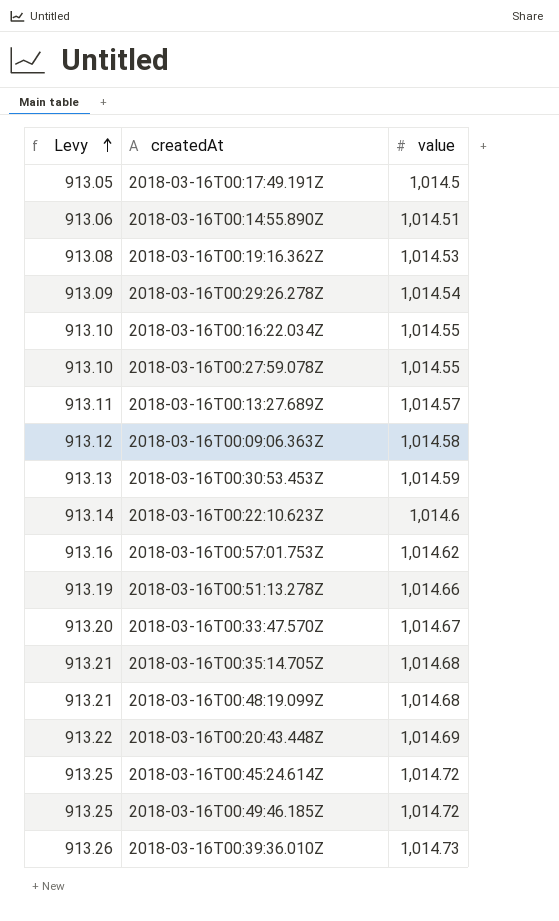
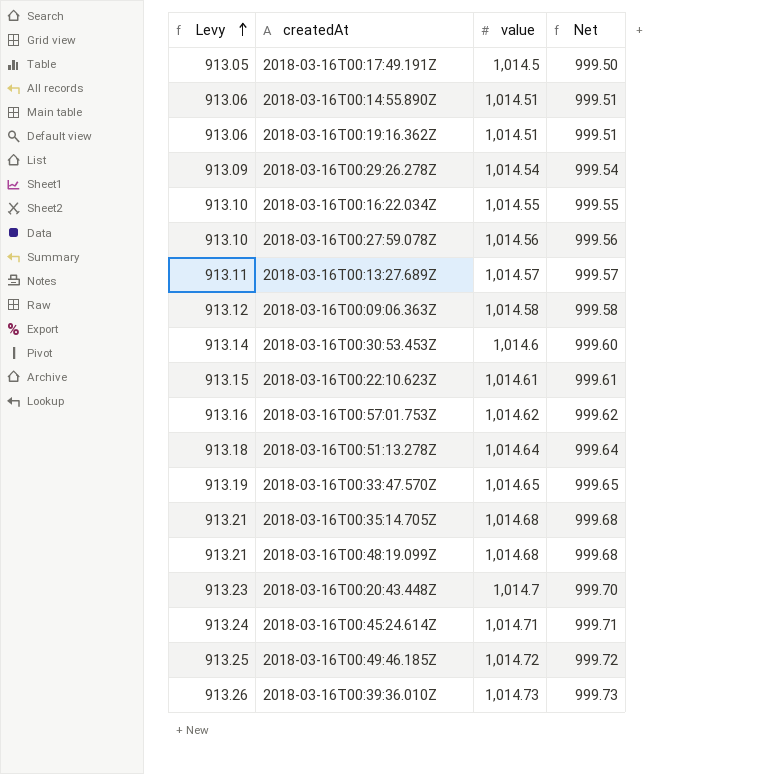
column Net | formula: none -> [value] - 15
2018-03-16T00:19:16.362Z | Levy: 913.08 -> 913.06
2018-03-16T00:19:16.362Z | value: 1,014.53 -> 1,014.51
2018-03-16T00:27:59.078Z | value: 1,014.55 -> 1,014.56
2018-03-16T00:30:53.453Z | Levy: 913.13 -> 913.14
2018-03-16T00:30:53.453Z | value: 1,014.59 -> 1,014.6
2018-03-16T00:22:10.623Z | Levy: 913.14 -> 913.15
2018-03-16T00:22:10.623Z | value: 1,014.6 -> 1,014.61
2018-03-16T00:51:13.278Z | Levy: 913.19 -> 913.18
2018-03-16T00:51:13.278Z | value: 1,014.66 -> 1,014.64
2018-03-16T00:33:47.570Z | Levy: 913.20 -> 913.19
2018-03-16T00:33:47.570Z | value: 1,014.67 -> 1,014.65
2018-03-16T00:20:43.448Z | Levy: 913.22 -> 913.23
2018-03-16T00:20:43.448Z | value: 1,014.69 -> 1,014.7
2018-03-16T00:45:24.614Z | Levy: 913.25 -> 913.24
2018-03-16T00:45:24.614Z | value: 1,014.72 -> 1,014.71

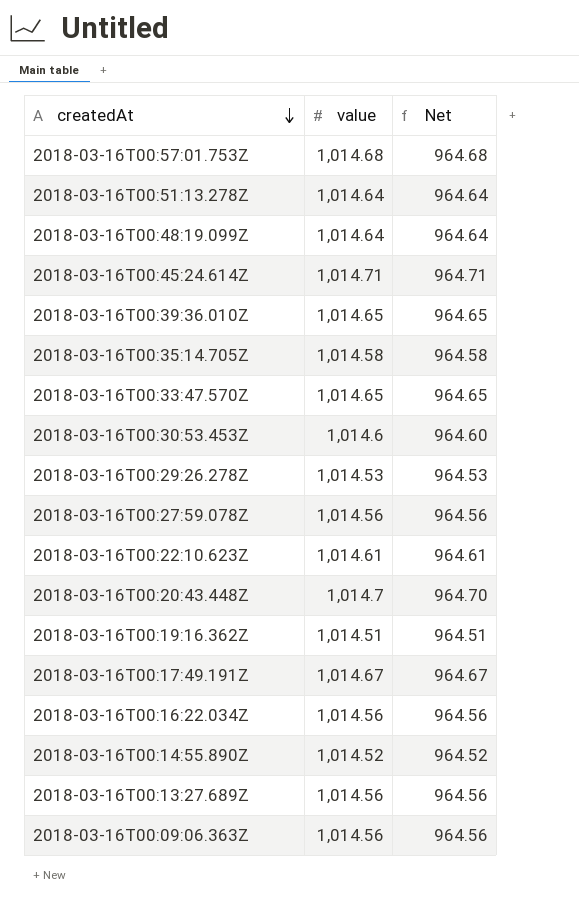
row order: Levy ascending -> createdAt descending
column Levy | formula: [value] * 0.9 -> none
column Net | formula: [value] - 15 -> [value] - 50
row 2018-03-16T00:49:46.185Z: 913.25 | 1,014.72 | 999.72 -> none
2018-03-16T00:57:01.753Z | value: 1,014.62 -> 1,014.68
2018-03-16T00:48:19.099Z | value: 1,014.68 -> 1,014.64
2018-03-16T00:39:36.010Z | value: 1,014.73 -> 1,014.65
2018-03-16T00:35:14.705Z | value: 1,014.68 -> 1,014.58
2018-03-16T00:29:26.278Z | value: 1,014.54 -> 1,014.53
2018-03-16T00:17:49.191Z | value: 1,014.5 -> 1,014.67
2018-03-16T00:16:22.034Z | value: 1,014.55 -> 1,014.56
2018-03-16T00:14:55.890Z | value: 1,014.51 -> 1,014.52
2018-03-16T00:13:27.689Z | value: 1,014.57 -> 1,014.56
2018-03-16T00:09:06.363Z | value: 1,014.58 -> 1,014.56

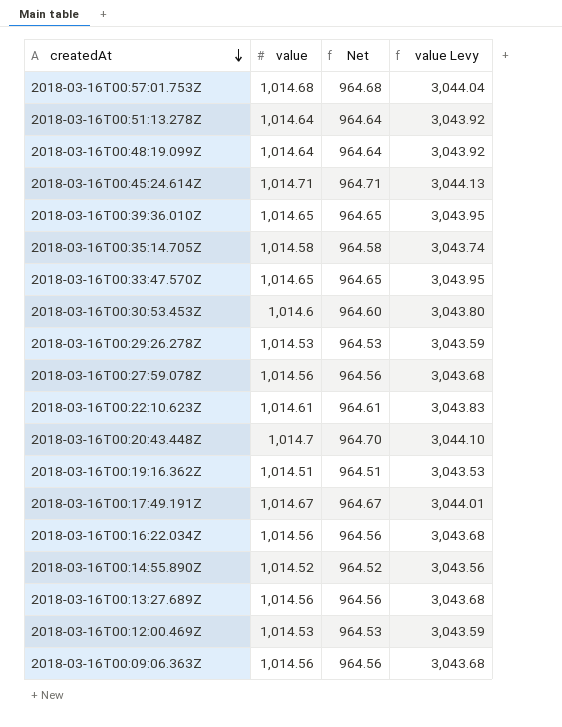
column value Levy | formula: none -> [value] * 3
row 2018-03-16T00:12:00.469Z: none -> 1,014.53 | 964.53 | 3,043.59

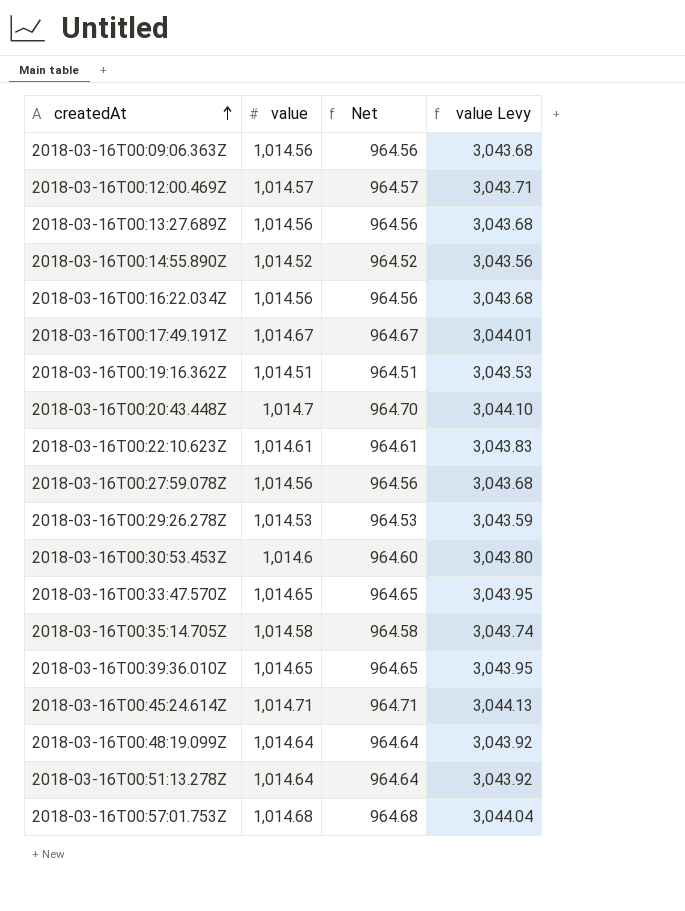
row order: createdAt descending -> createdAt ascending
2018-03-16T00:12:00.469Z | value: 1,014.53 -> 1,014.57
2018-03-16T00:12:00.469Z | Net: 964.53 -> 964.57
2018-03-16T00:12:00.469Z | value Levy: 3,043.59 -> 3,043.71

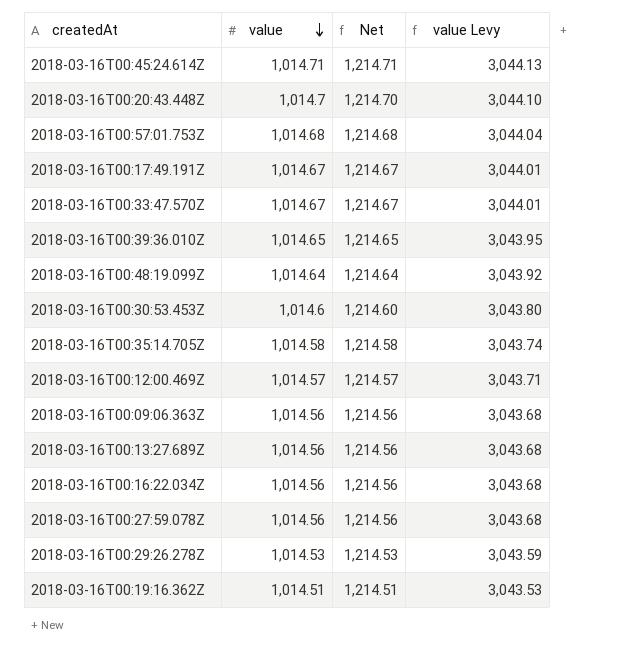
row order: createdAt ascending -> value descending
column Net | formula: [value] - 50 -> [value] + 200
row 2018-03-16T00:14:55.890Z: 1,014.52 | 964.52 | 3,043.56 -> none
row 2018-03-16T00:22:10.623Z: 1,014.61 | 964.61 | 3,043.83 -> none
row 2018-03-16T00:51:13.278Z: 1,014.64 | 964.64 | 3,043.92 -> none
2018-03-16T00:33:47.570Z | value: 1,014.65 -> 1,014.67
2018-03-16T00:33:47.570Z | value Levy: 3,043.95 -> 3,044.01

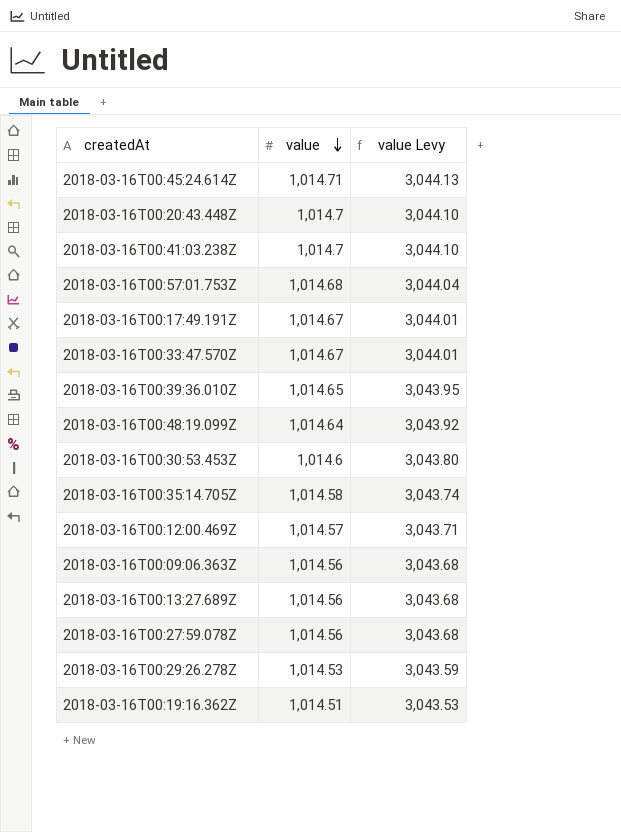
column Net | formula: [value] + 200 -> none
row 2018-03-16T00:16:22.034Z: 1,014.56 | 1,214.56 | 3,043.68 -> none
row 2018-03-16T00:41:03.238Z: none -> 1,014.7 | 3,044.10

